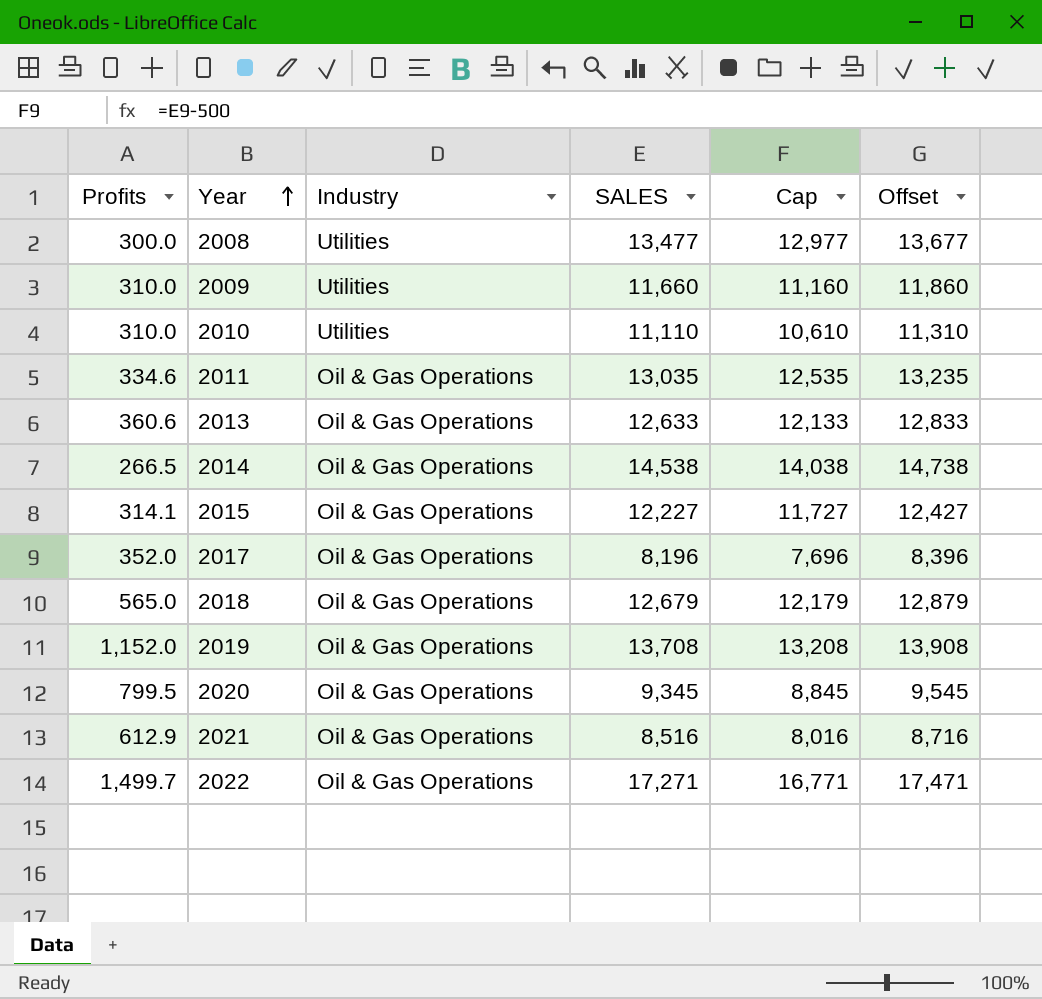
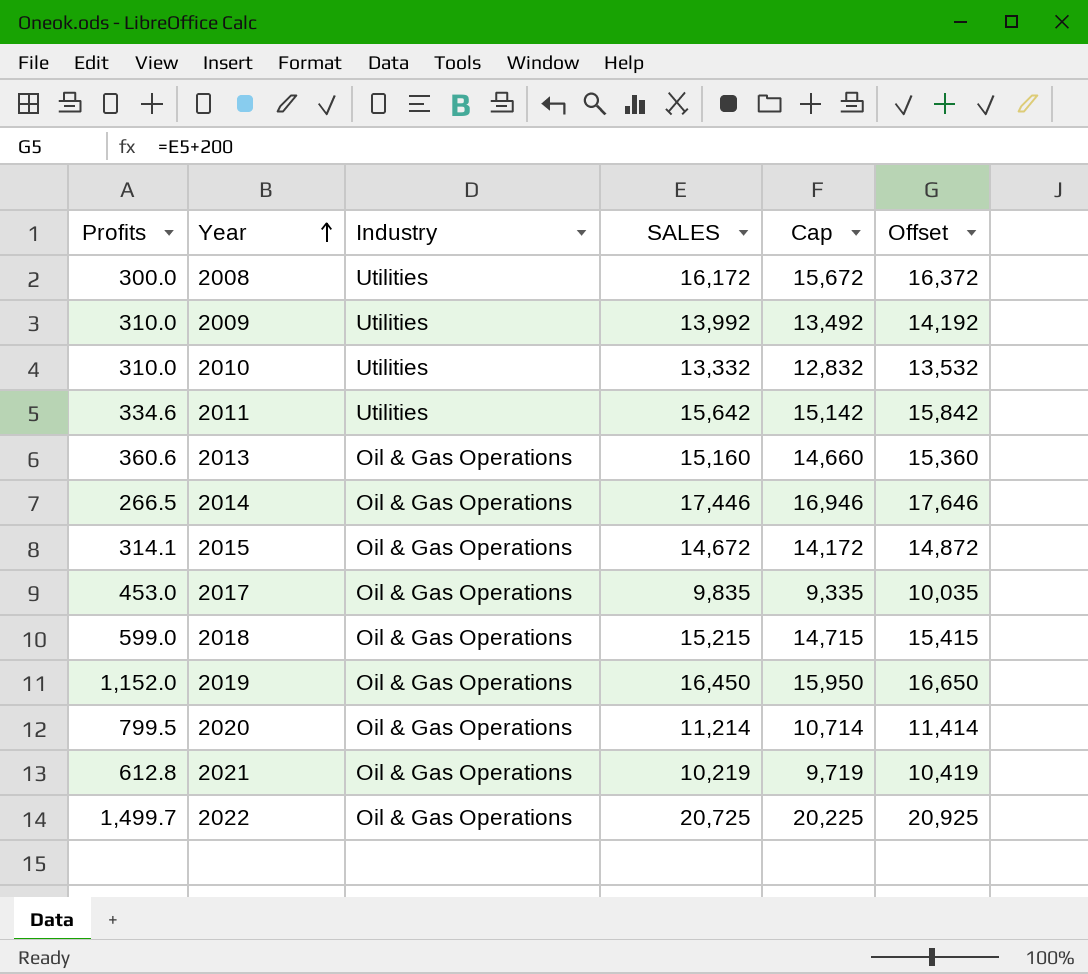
2008 | SALES: 13,477 -> 16,172
2008 | Cap: 12,977 -> 15,672
2008 | Offset: 13,677 -> 16,372
2009 | SALES: 11,660 -> 13,992
2009 | Cap: 11,160 -> 13,492
2009 | Offset: 11,860 -> 14,192
2010 | SALES: 11,110 -> 13,332
2010 | Cap: 10,610 -> 12,832
2010 | Offset: 11,310 -> 13,532
2011 | Industry: Oil & Gas Operations -> Utilities
2011 | SALES: 13,035 -> 15,642
2011 | Cap: 12,535 -> 15,142
2011 | Offset: 13,235 -> 15,842
2013 | SALES: 12,633 -> 15,160
2013 | Cap: 12,133 -> 14,660
2013 | Offset: 12,833 -> 15,360
2014 | SALES: 14,538 -> 17,446
2014 | Cap: 14,038 -> 16,946
2014 | Offset: 14,738 -> 17,646
2015 | SALES: 12,227 -> 14,672
2015 | Cap: 11,727 -> 14,172
2015 | Offset: 12,427 -> 14,872
2017 | Profits: 352.0 -> 453.0
2017 | SALES: 8,196 -> 9,835
2017 | Cap: 7,696 -> 9,335
2017 | Offset: 8,396 -> 10,035
2018 | Profits: 565.0 -> 599.0
2018 | SALES: 12,679 -> 15,215
2018 | Cap: 12,179 -> 14,715
2018 | Offset: 12,879 -> 15,415
2019 | SALES: 13,708 -> 16,450
2019 | Cap: 13,208 -> 15,950
2019 | Offset: 13,908 -> 16,650
2020 | SALES: 9,345 -> 11,214
2020 | Cap: 8,845 -> 10,714
2020 | Offset: 9,545 -> 11,414
2021 | Profits: 612.9 -> 612.8
2021 | SALES: 8,516 -> 10,219
2021 | Cap: 8,016 -> 9,719
2021 | Offset: 8,716 -> 10,419
2022 | SALES: 17,271 -> 20,725
2022 | Cap: 16,771 -> 20,225
2022 | Offset: 17,471 -> 20,925

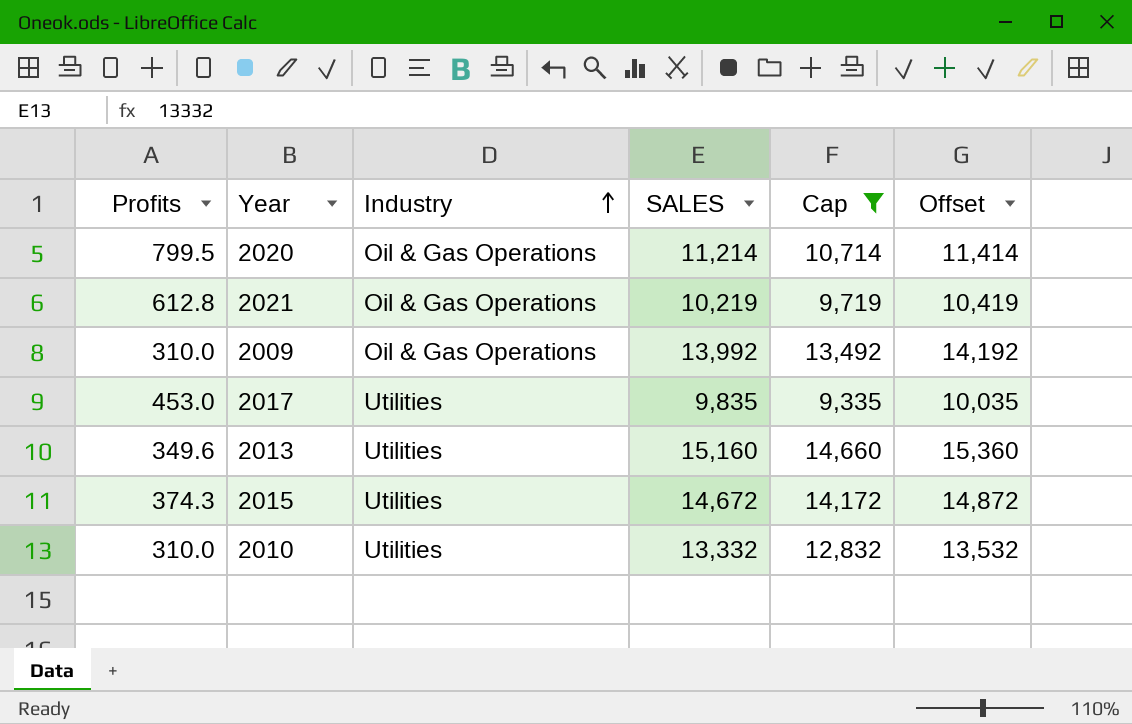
filter: none -> Cap <= 14,660
row order: Year ascending -> Industry ascending
2009 | Industry: Utilities -> Oil & Gas Operations
2017 | Industry: Oil & Gas Operations -> Utilities
2013 | Profits: 360.6 -> 349.6
2013 | Industry: Oil & Gas Operations -> Utilities
2015 | Profits: 314.1 -> 374.3
2015 | Industry: Oil & Gas Operations -> Utilities

